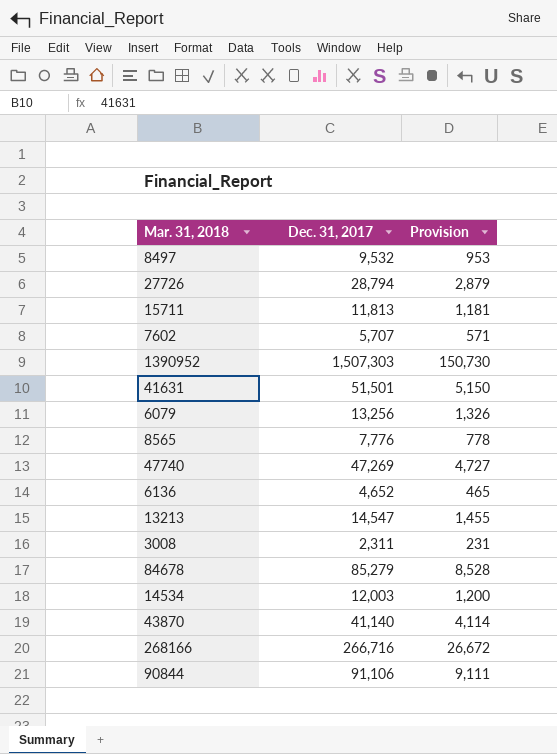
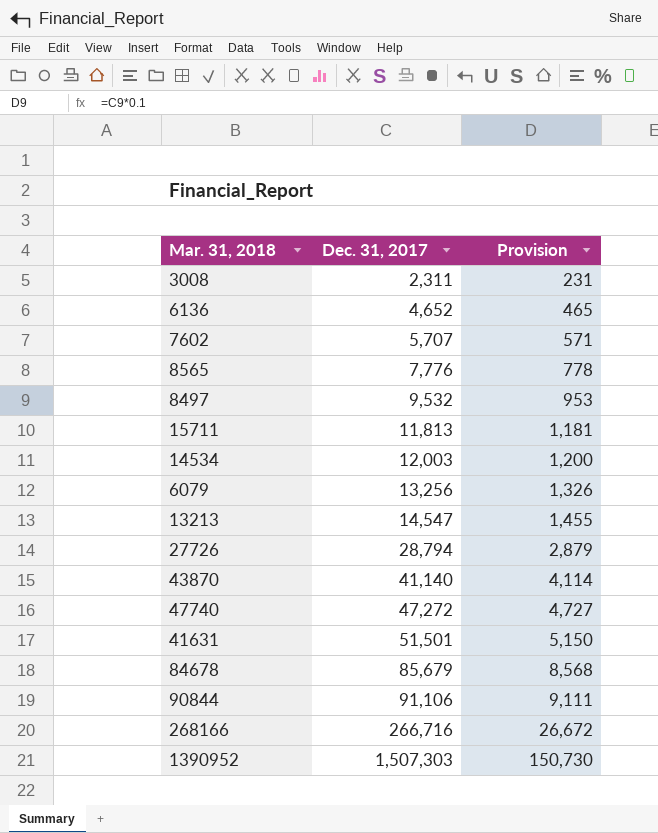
row order: none -> Dec. 31, 2017 ascending
47740 | Dec. 31, 2017: 47,269 -> 47,272
84678 | Dec. 31, 2017: 85,279 -> 85,679
84678 | Provision: 8,528 -> 8,568

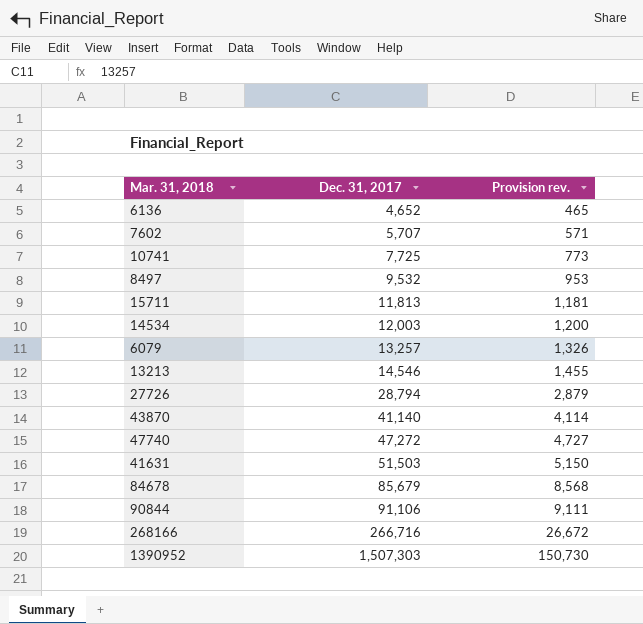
column name: Provision -> Provision rev.
row 3008: 2,311 | 231 -> none
row 8565: 7,776 | 778 -> none
row 10741: none -> 7,725 | 773
6079 | Dec. 31, 2017: 13,256 -> 13,257
13213 | Dec. 31, 2017: 14,547 -> 14,546
41631 | Dec. 31, 2017: 51,501 -> 51,503

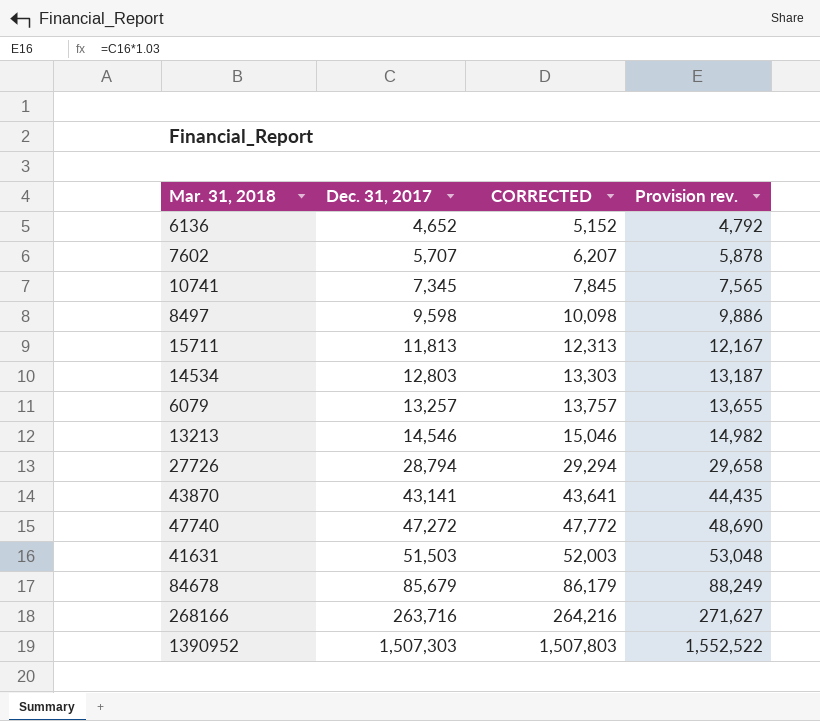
column CORRECTED | formula: none -> [Dec. 31, 2017] + 500
column Provision rev. | formula: [Dec. 31, 2017] * 0.1 -> [Dec. 31, 2017] * 1.03
row 90844: 91,106 | 9,111 -> none
10741 | Dec. 31, 2017: 7,725 -> 7,345
8497 | Dec. 31, 2017: 9,532 -> 9,598
14534 | Dec. 31, 2017: 12,003 -> 12,803
43870 | Dec. 31, 2017: 41,140 -> 43,141
268166 | Dec. 31, 2017: 266,716 -> 263,716

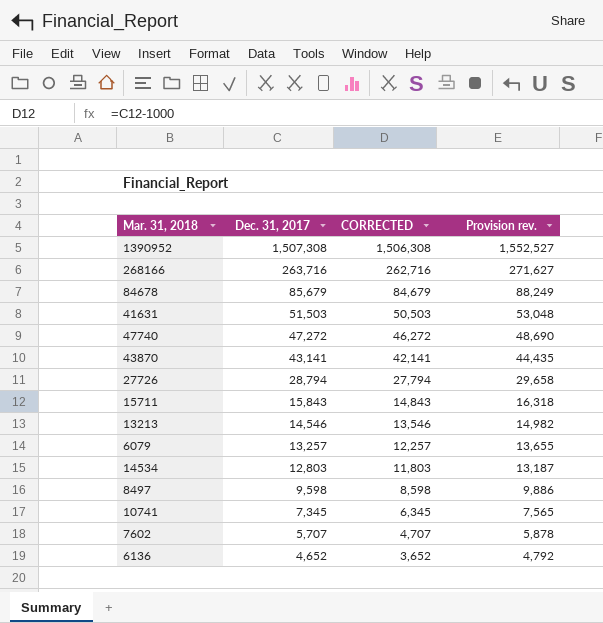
row order: Dec. 31, 2017 ascending -> Dec. 31, 2017 descending
column CORRECTED | formula: [Dec. 31, 2017] + 500 -> [Dec. 31, 2017] - 1000
1390952 | Dec. 31, 2017: 1,507,303 -> 1,507,308
1390952 | Provision rev.: 1,552,522 -> 1,552,527
15711 | Dec. 31, 2017: 11,813 -> 15,843
15711 | Provision rev.: 12,167 -> 16,318

